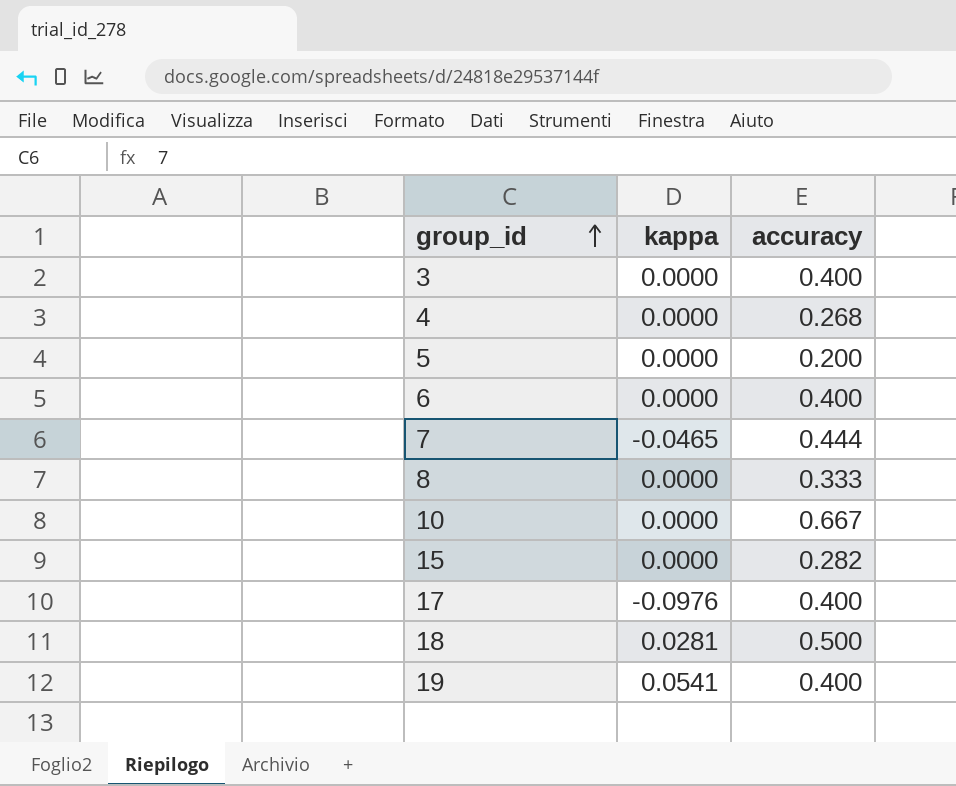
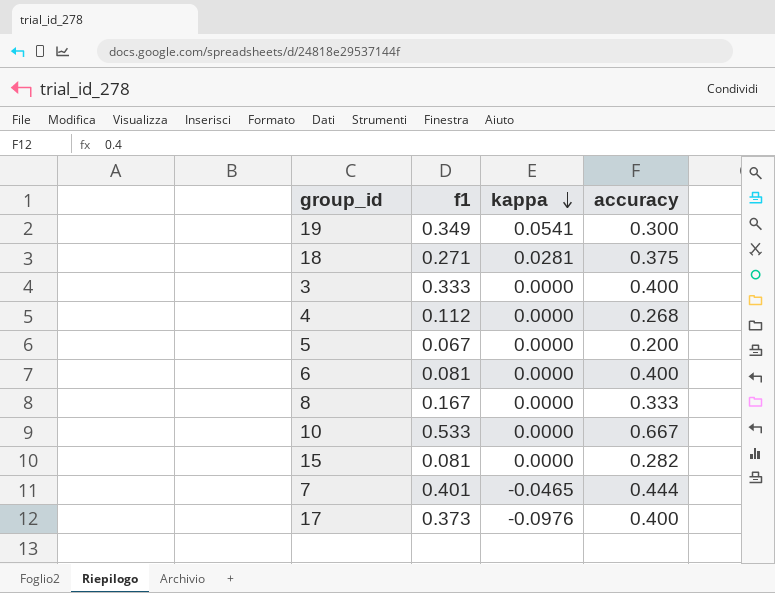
row order: group_id ascending -> kappa descending
column f1 | position: none -> 2
19 | accuracy: 0.400 -> 0.300
18 | accuracy: 0.500 -> 0.375

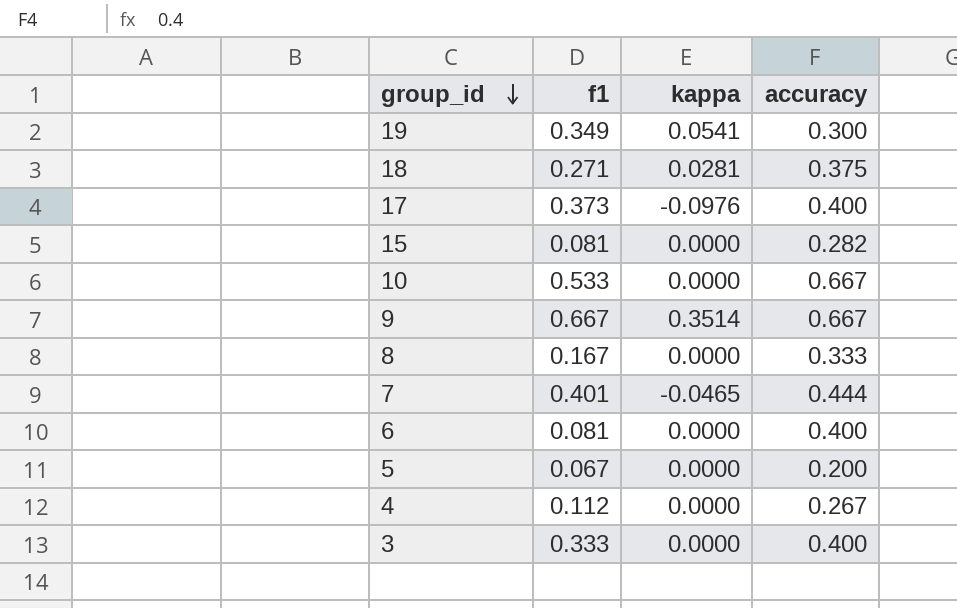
row order: kappa descending -> group_id descending
row 9: none -> 0.667 | 0.3514 | 0.667
4 | accuracy: 0.268 -> 0.267

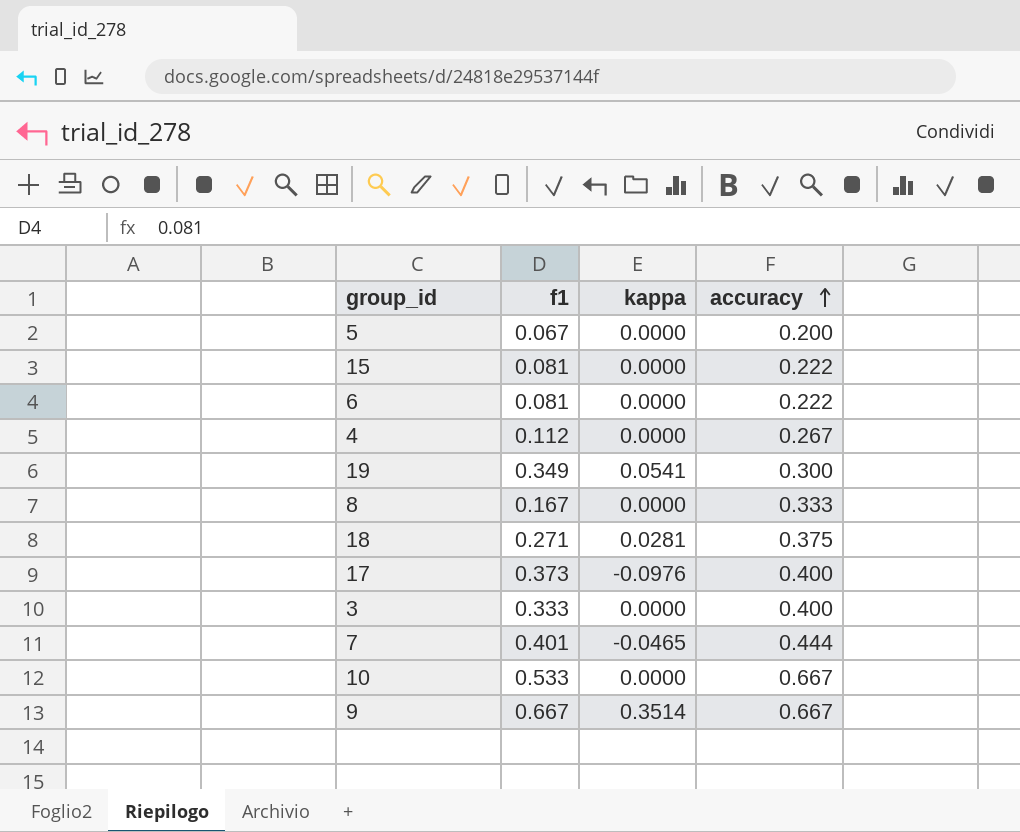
row order: group_id descending -> accuracy ascending
15 | accuracy: 0.282 -> 0.222
6 | accuracy: 0.400 -> 0.222

